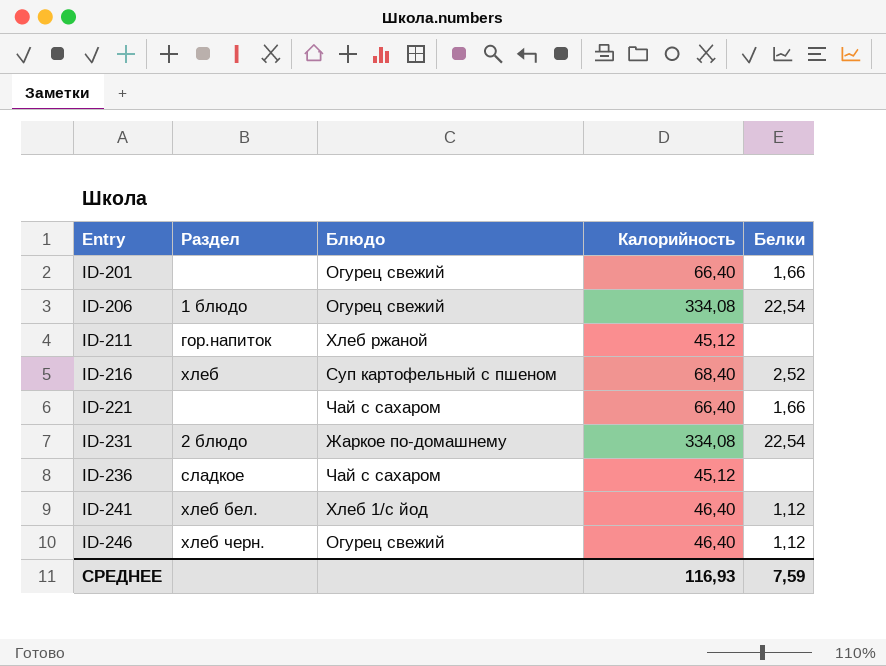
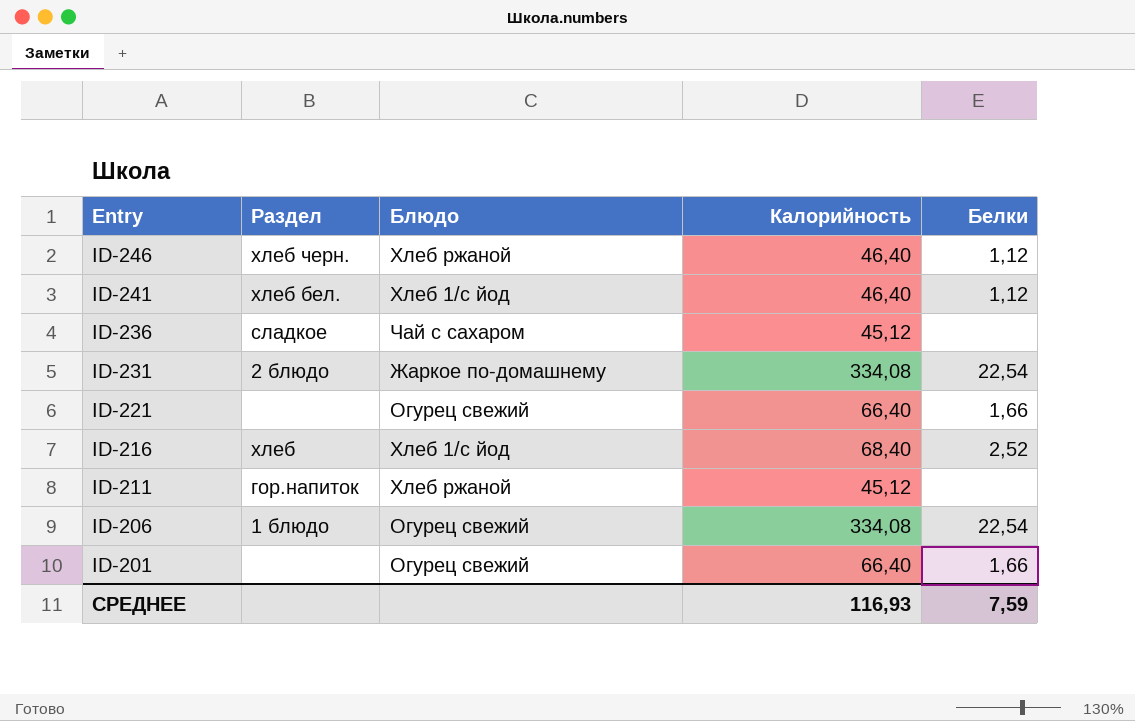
row order: Entry ascending -> Entry descending
ID-246 | Блюдо: Огурец свежий -> Хлеб ржаной
ID-221 | Блюдо: Чай с сахаром -> Огурец свежий
ID-216 | Блюдо: Суп картофельный с пшеном -> Хлеб 1/с йод

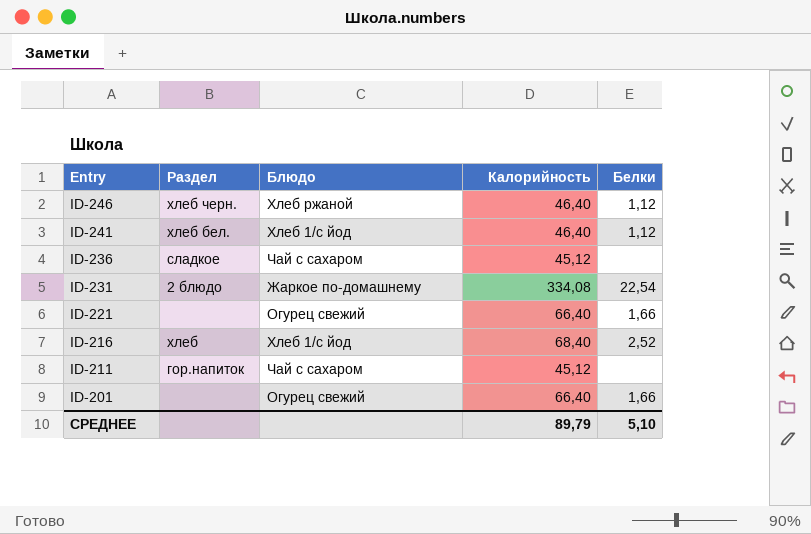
row ID-206: 1 блюдо | Огурец свежий | 334,08 | 22,54 -> none
ID-211 | Блюдо: Хлеб ржаной -> Чай с сахаром
СРЕДНЕЕ | Калорийность: 116,93 -> 89,79
СРЕДНЕЕ | Белки: 7,59 -> 5,10

